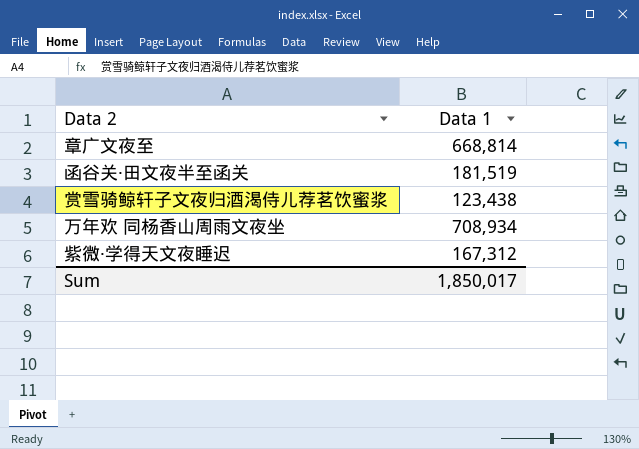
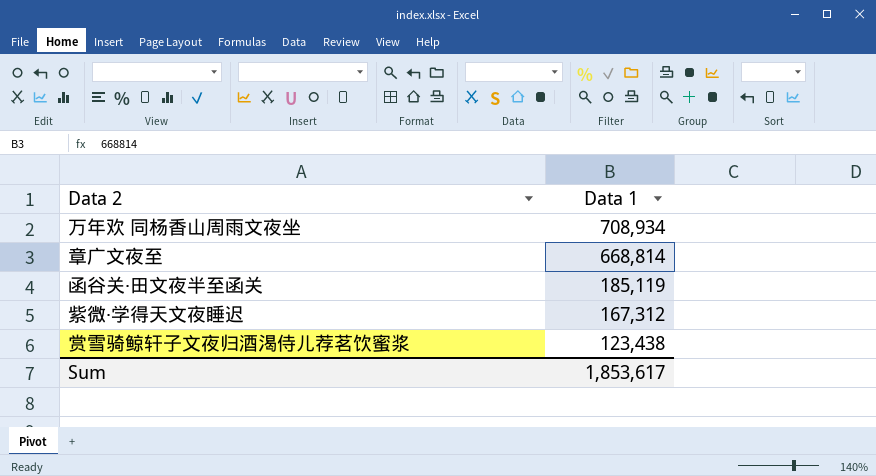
row order: none -> Data 1 descending
函谷关·田文夜半至函关 | Data 1: 181,519 -> 185,119
Sum | Data 1: 1,850,017 -> 1,853,617

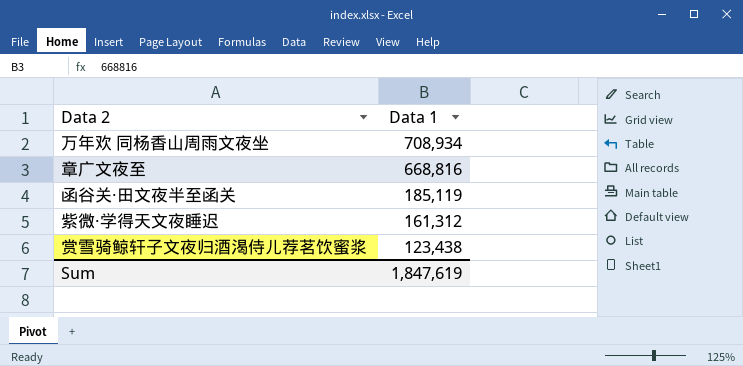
章广文夜至 | Data 1: 668,814 -> 668,816
紫微·学得天文夜睡迟 | Data 1: 167,312 -> 161,312
Sum | Data 1: 1,853,617 -> 1,847,619

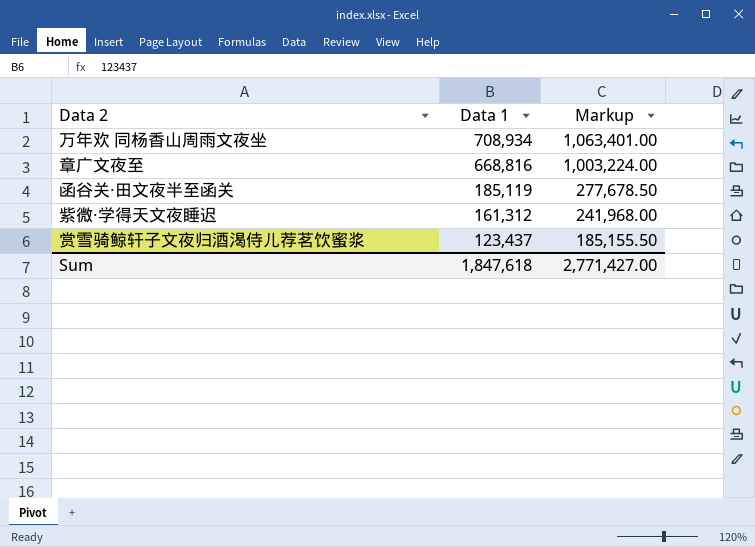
column Markup | formula: none -> [Data 1] * 1.5
赏雪骑鲸轩子文夜归酒渴侍儿荐茗饮蜜浆 | Data 1: 123,438 -> 123,437
Sum | Data 1: 1,847,619 -> 1,847,618

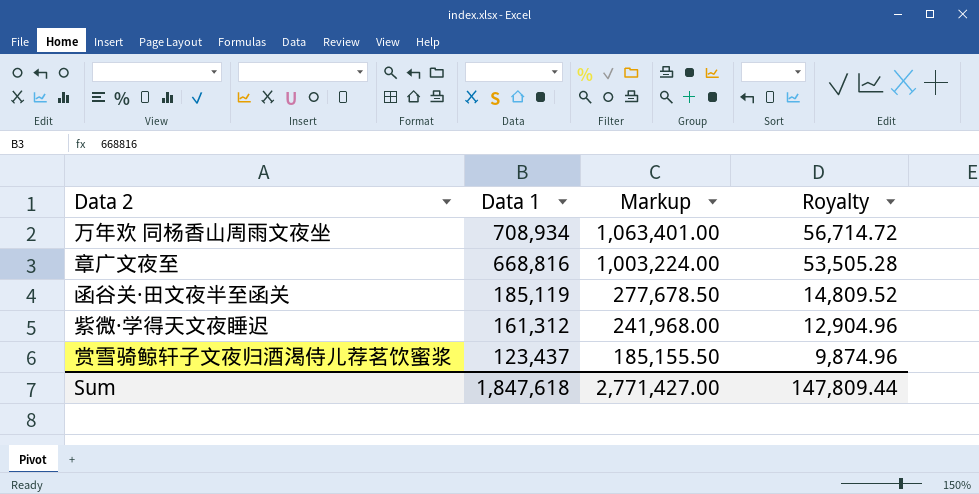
column Royalty | formula: none -> [Data 1] * 0.08

